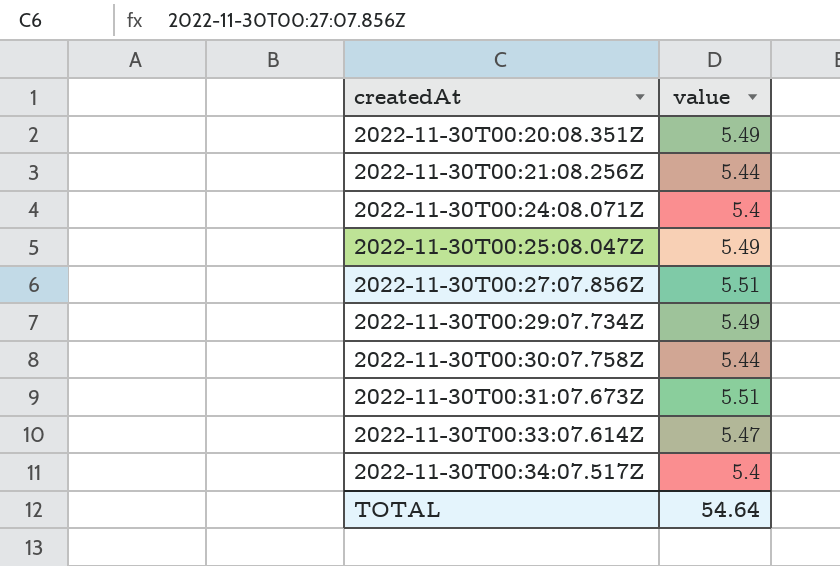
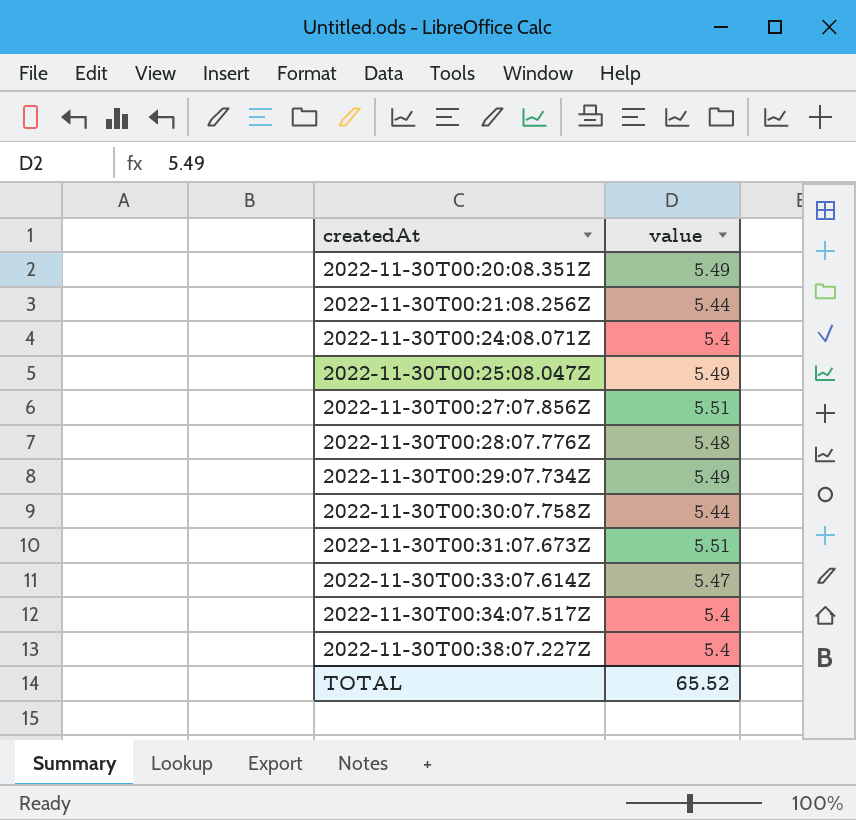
row 2022-11-30T00:28:07.776Z: none -> 5.48
row 2022-11-30T00:38:07.227Z: none -> 5.4
TOTAL | value: 54.64 -> 65.52

